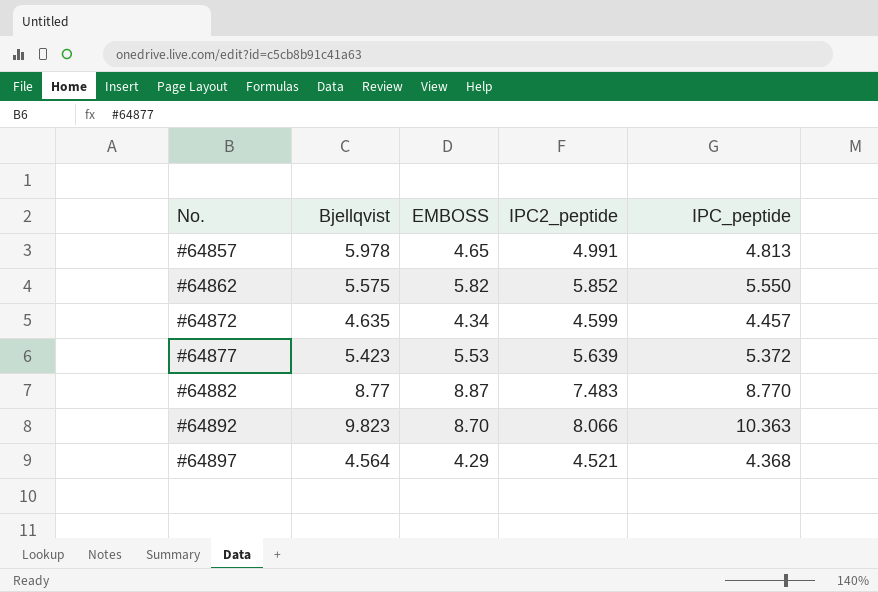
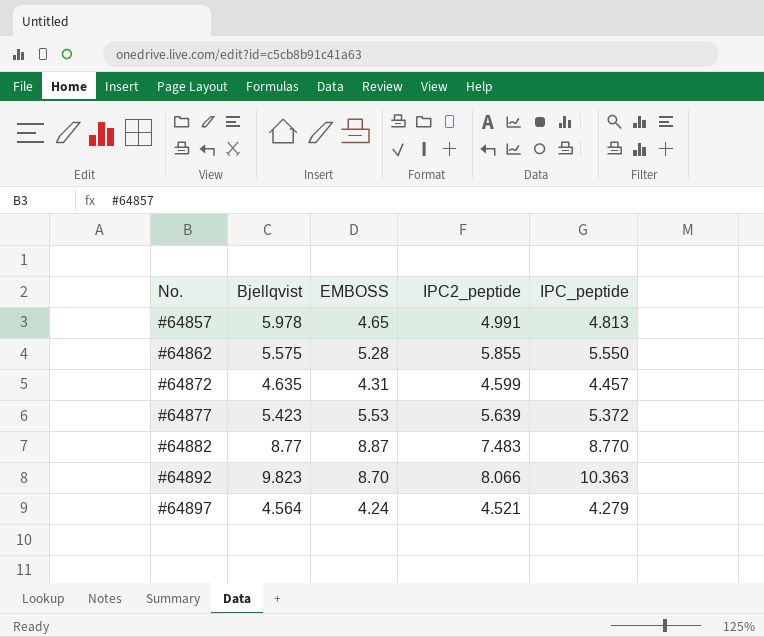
#64862 | EMBOSS: 5.82 -> 5.28
#64862 | IPC2_peptide: 5.852 -> 5.855
#64872 | EMBOSS: 4.34 -> 4.31
#64897 | EMBOSS: 4.29 -> 4.24
#64897 | IPC_peptide: 4.368 -> 4.279

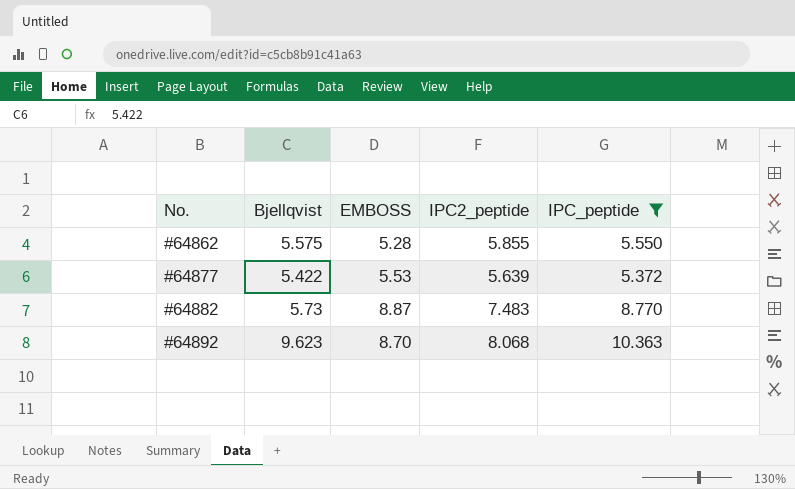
filter: none -> IPC_peptide >= 5.372
#64877 | Bjellqvist: 5.423 -> 5.422
#64882 | Bjellqvist: 8.77 -> 5.73
#64892 | Bjellqvist: 9.823 -> 9.623
#64892 | IPC2_peptide: 8.066 -> 8.068

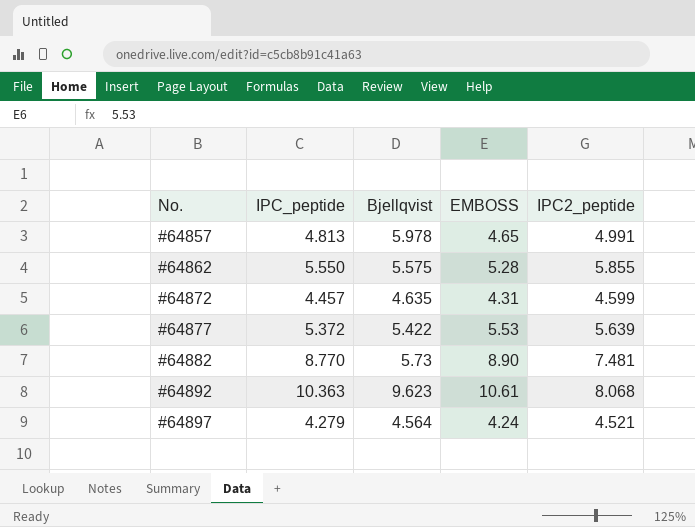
filter: IPC_peptide >= 5.372 -> none
column IPC_peptide | position: 5 -> 2
#64882 | EMBOSS: 8.87 -> 8.90
#64882 | IPC2_peptide: 7.483 -> 7.481
#64892 | EMBOSS: 8.70 -> 10.61

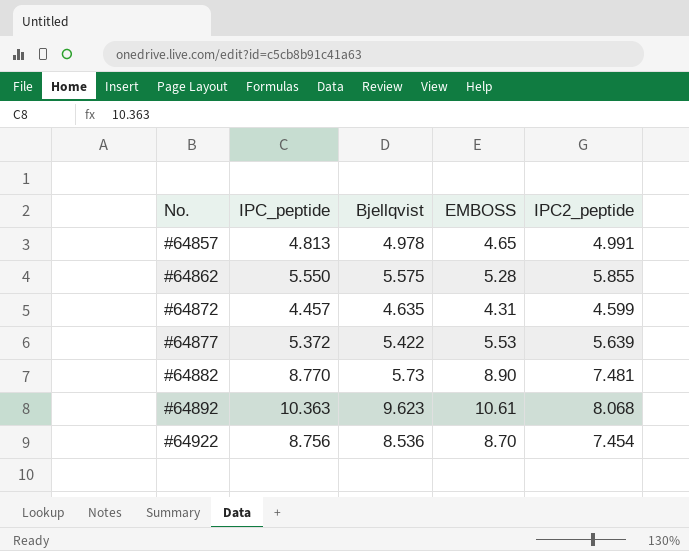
row #64897: 4.279 | 4.564 | 4.24 | 4.521 -> none
#64857 | Bjellqvist: 5.978 -> 4.978
row #64922: none -> 8.756 | 8.536 | 8.70 | 7.454

